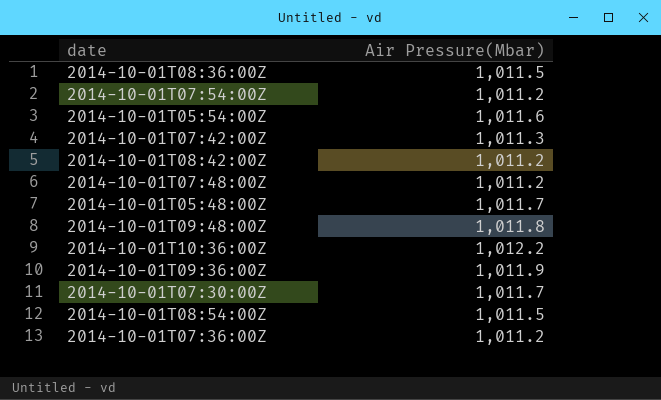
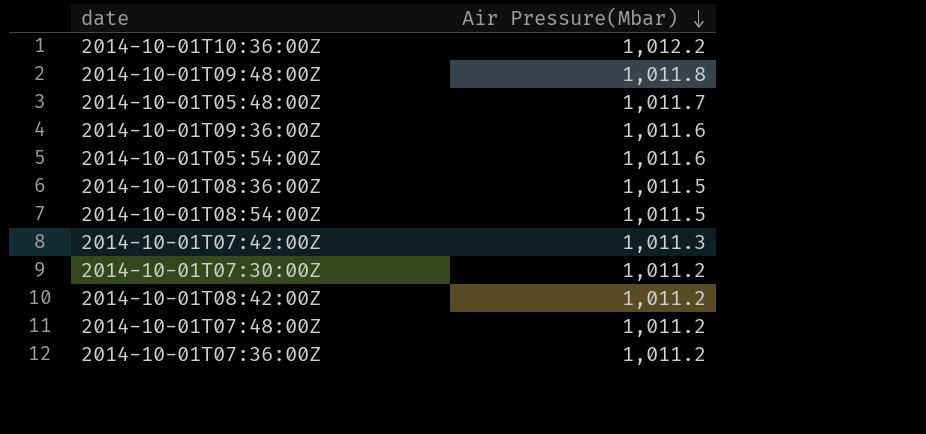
row order: none -> Air Pressure(Mbar) descending
row 2014-10-01T07:54:00Z: 1,011.2 -> none
2014-10-01T09:36:00Z | Air Pressure(Mbar): 1,011.9 -> 1,011.6
2014-10-01T07:30:00Z | Air Pressure(Mbar): 1,011.7 -> 1,011.2

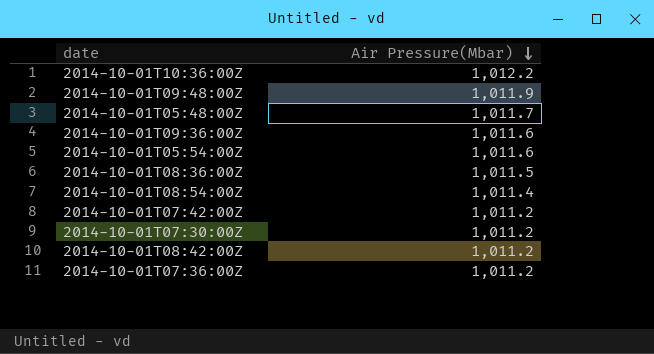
row 2014-10-01T07:48:00Z: 1,011.2 -> none
2014-10-01T09:48:00Z | Air Pressure(Mbar): 1,011.8 -> 1,011.9
2014-10-01T08:54:00Z | Air Pressure(Mbar): 1,011.5 -> 1,011.4
2014-10-01T07:42:00Z | Air Pressure(Mbar): 1,011.3 -> 1,011.2

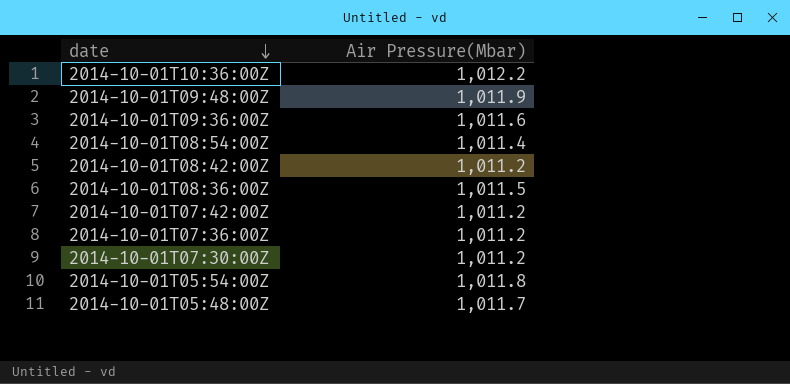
row order: Air Pressure(Mbar) descending -> date descending
2014-10-01T05:54:00Z | Air Pressure(Mbar): 1,011.6 -> 1,011.8

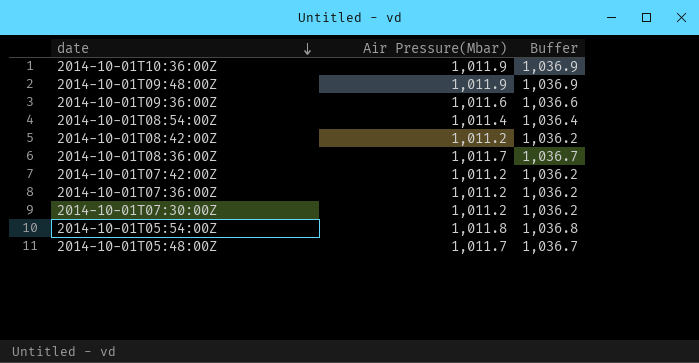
column Buffer | formula: none -> [Air Pressure(Mbar)] + 25
2014-10-01T10:36:00Z | Air Pressure(Mbar): 1,012.2 -> 1,011.9
2014-10-01T08:36:00Z | Air Pressure(Mbar): 1,011.5 -> 1,011.7

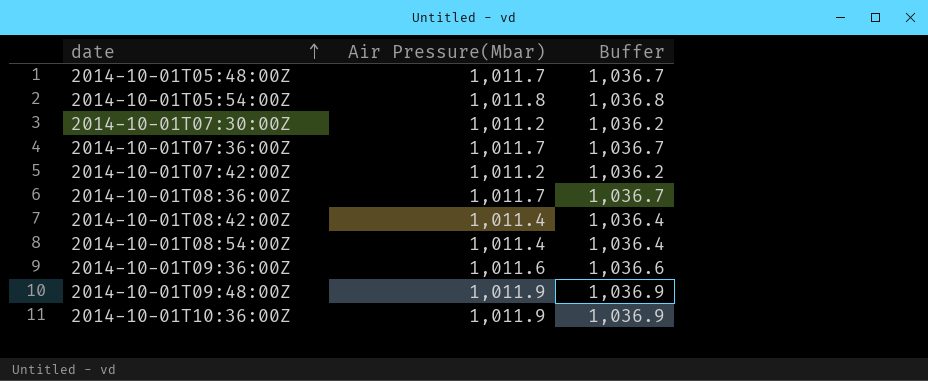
row order: date descending -> date ascending
2014-10-01T07:36:00Z | Air Pressure(Mbar): 1,011.2 -> 1,011.7
2014-10-01T07:36:00Z | Buffer: 1,036.2 -> 1,036.7
2014-10-01T08:42:00Z | Air Pressure(Mbar): 1,011.2 -> 1,011.4
2014-10-01T08:42:00Z | Buffer: 1,036.2 -> 1,036.4

